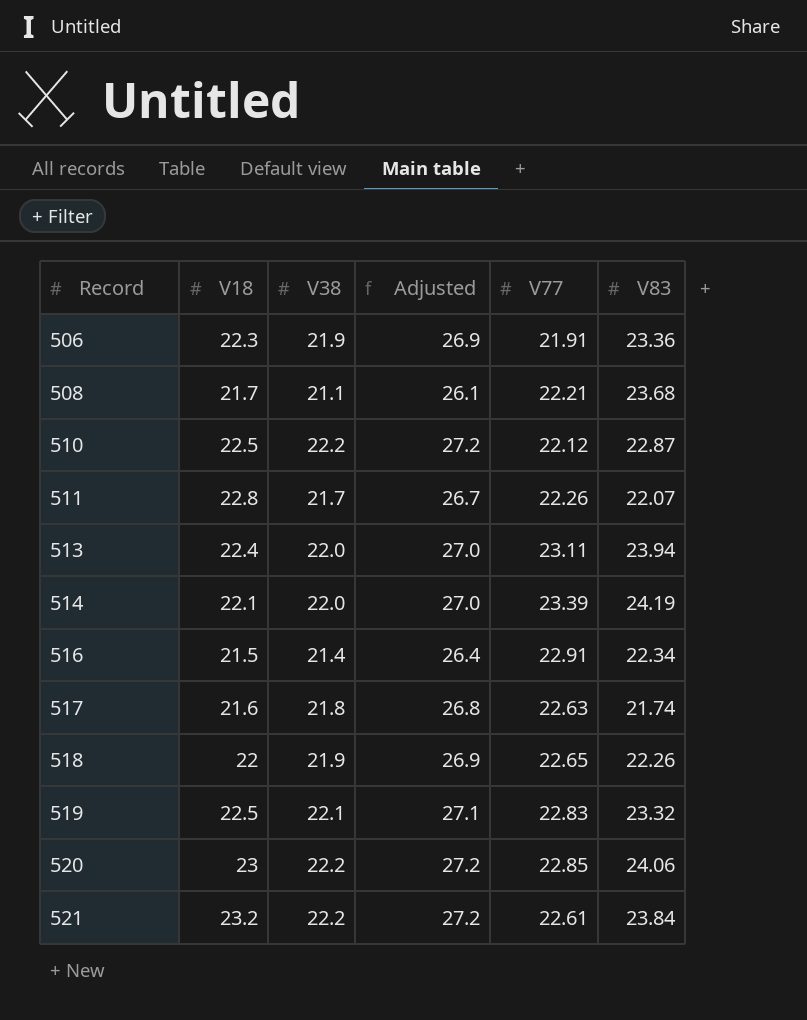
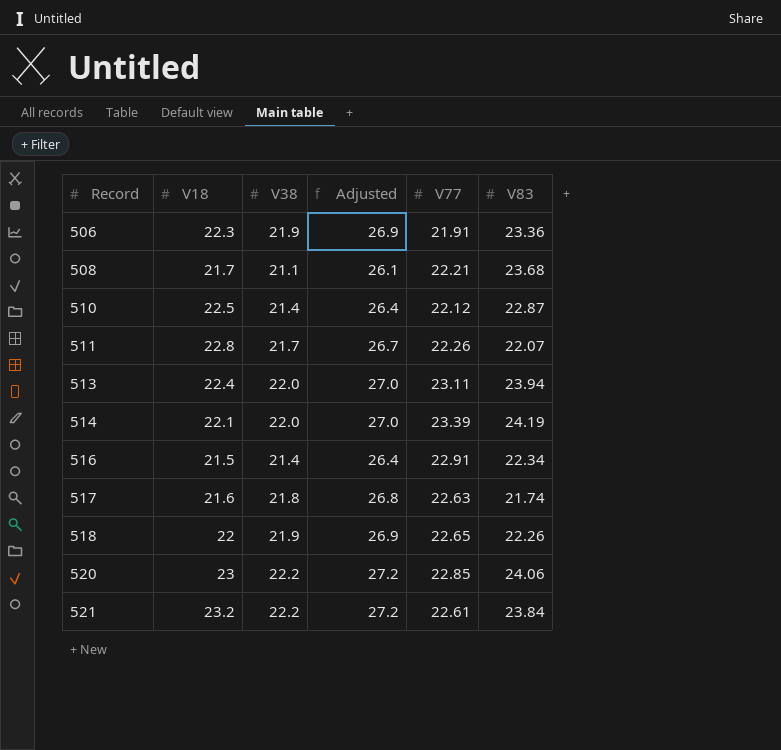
row 519: 22.5 | 22.1 | 27.1 | 22.83 | 23.32 -> none
510 | V38: 22.2 -> 21.4
510 | Adjusted: 27.2 -> 26.4

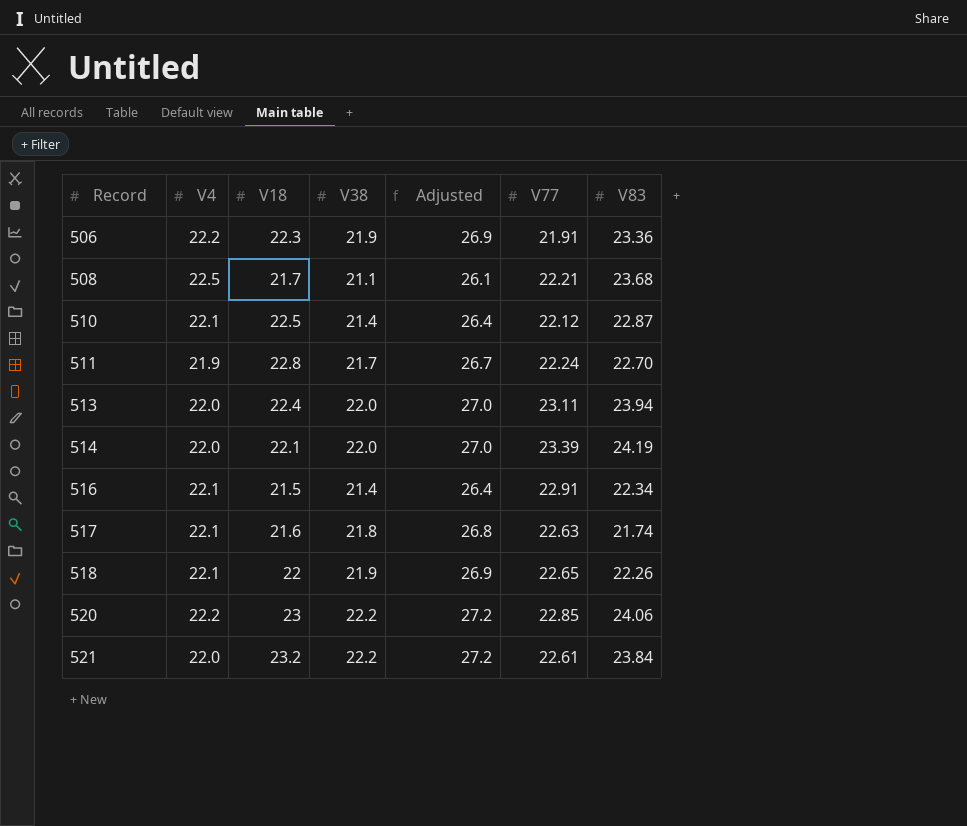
column V4 | position: none -> 2
511 | V77: 22.26 -> 22.24
511 | V83: 22.07 -> 22.70

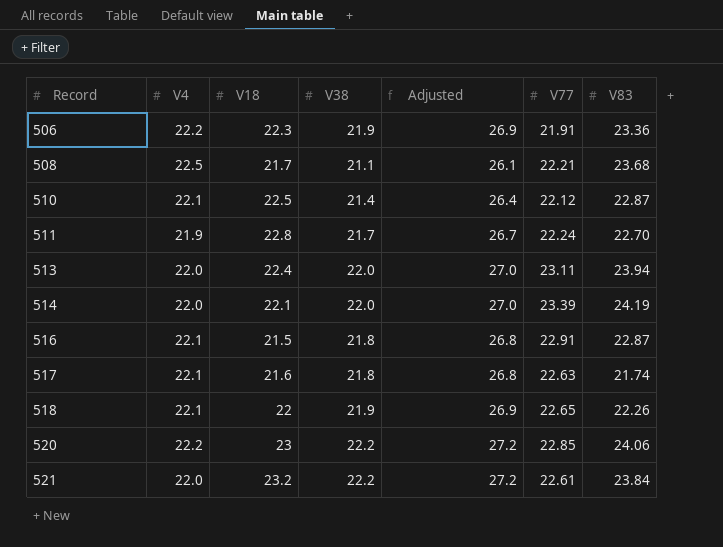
516 | V38: 21.4 -> 21.8
516 | Adjusted: 26.4 -> 26.8
516 | V83: 22.34 -> 22.87

